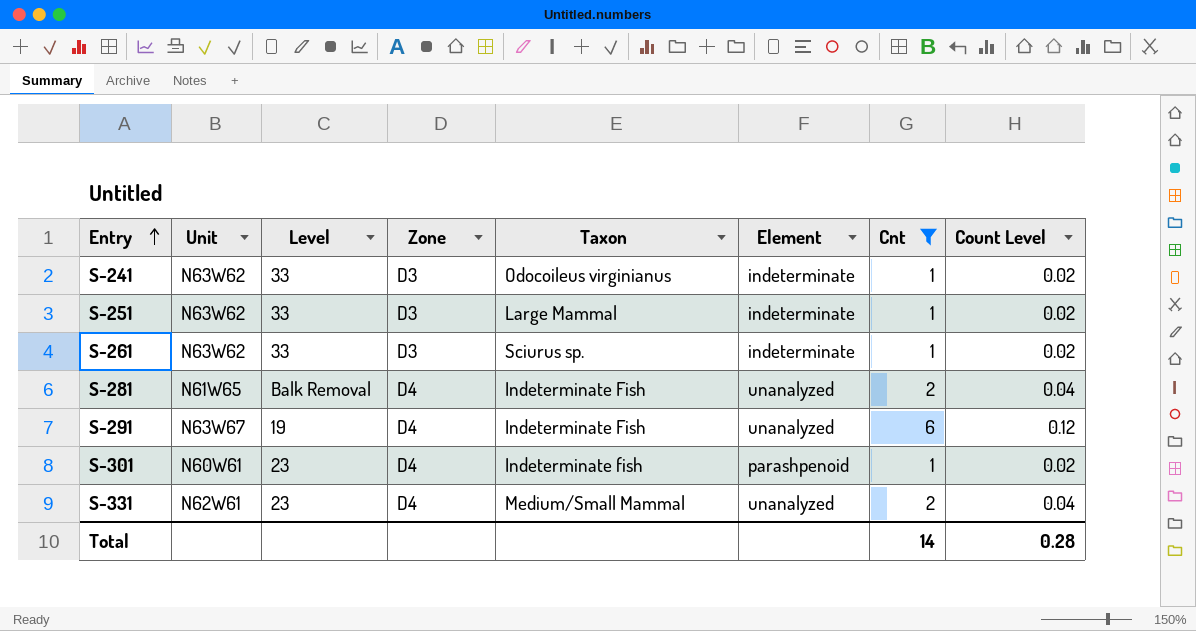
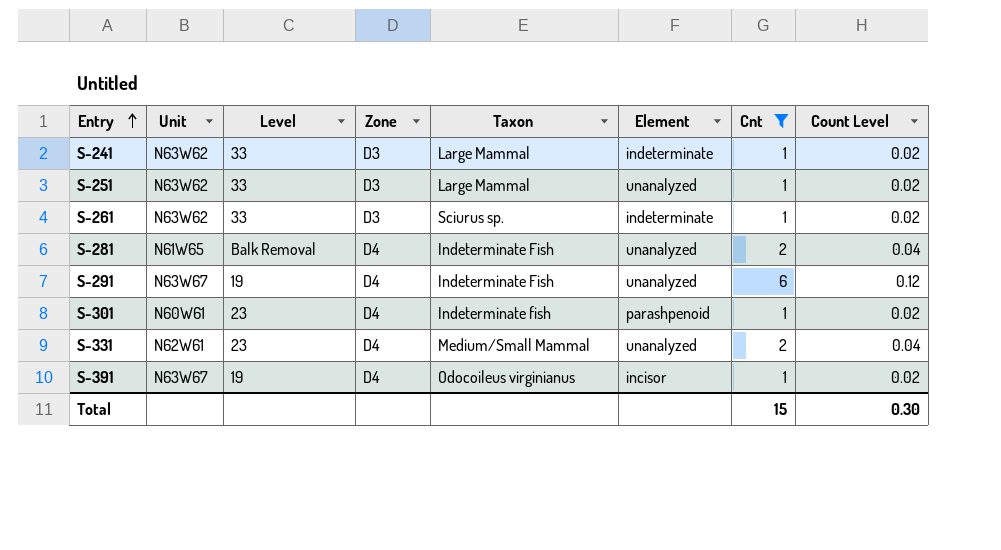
S-241 | Taxon: Odocoileus virginianus -> Large Mammal
S-251 | Element: indeterminate -> unanalyzed
row S-391: none -> N63W67 | 19 | D4 | Odocoileus virginianus | incisor | 1 | 0.02
Total | Cnt: 14 -> 15
Total | Count Level: 0.28 -> 0.30

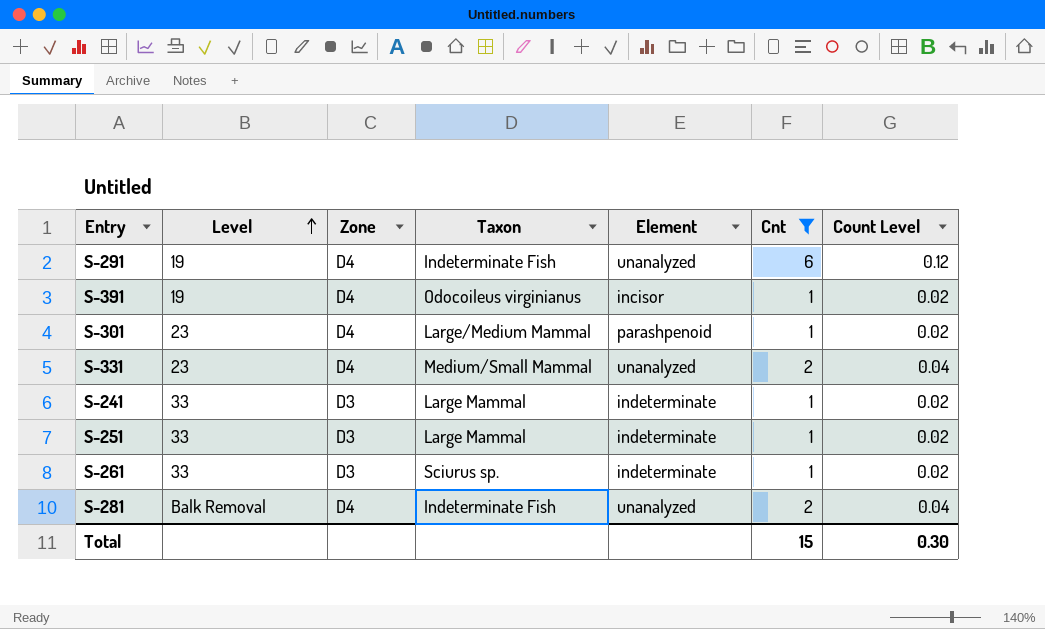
row order: Entry ascending -> Level ascending
column Unit | position: 2 -> none
S-301 | Taxon: Indeterminate fish -> Large/Medium Mammal
S-251 | Element: unanalyzed -> indeterminate

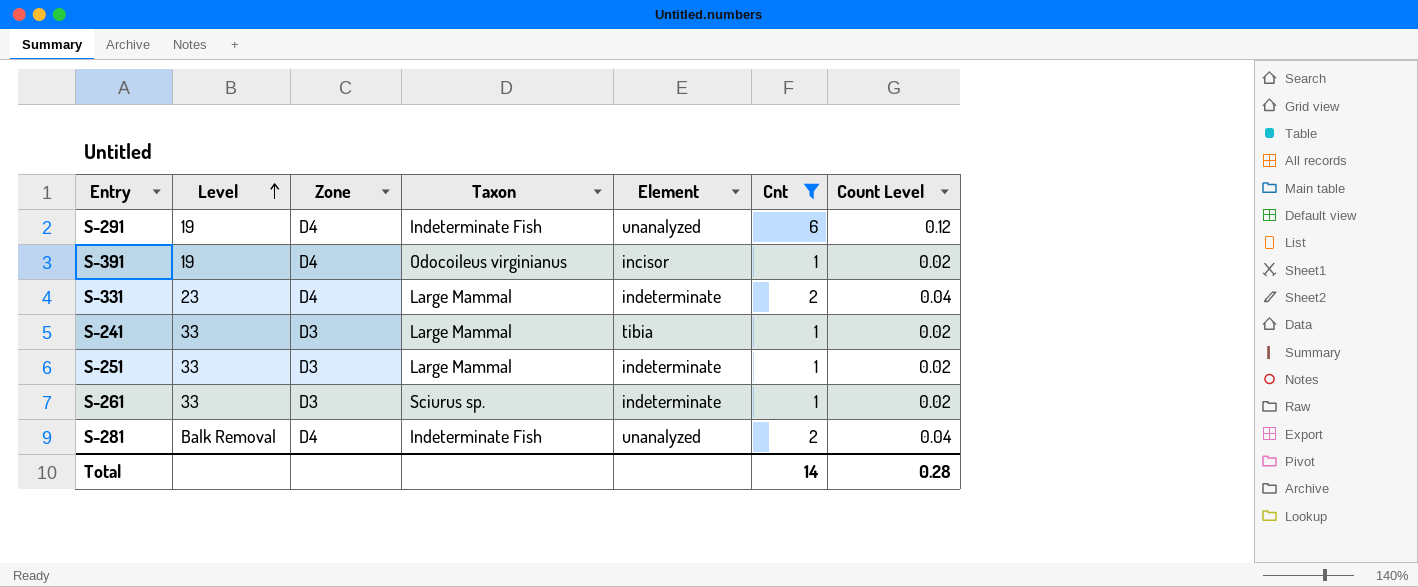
row S-301: 23 | D4 | Large/Medium Mammal | parashpenoid | 1 | 0.02 -> none
S-331 | Taxon: Medium/Small Mammal -> Large Mammal
S-331 | Element: unanalyzed -> indeterminate
S-241 | Element: indeterminate -> tibia
Total | Cnt: 15 -> 14
Total | Count Level: 0.30 -> 0.28

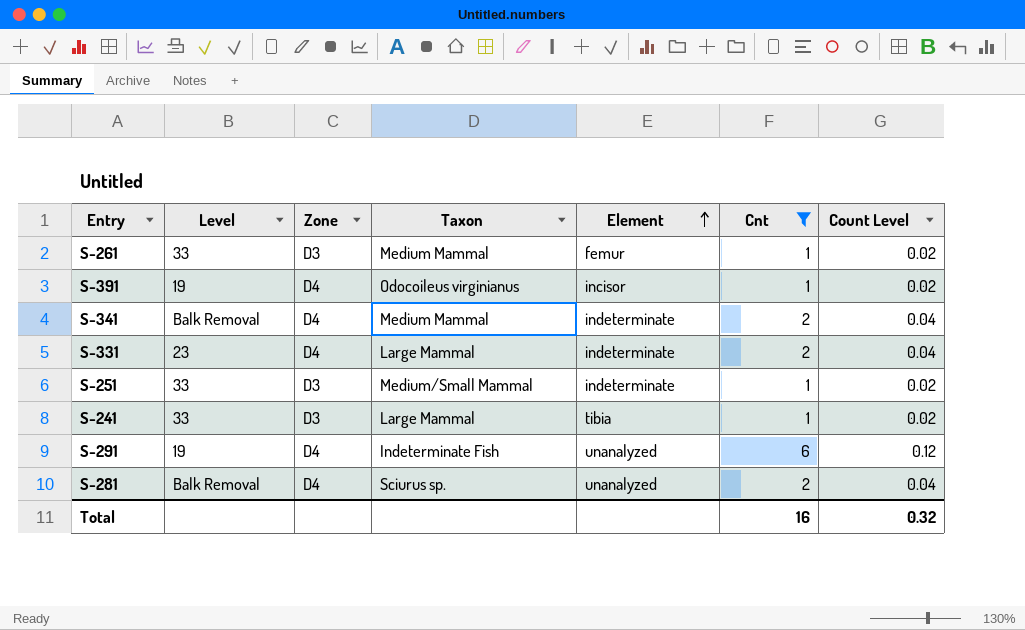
row order: Level ascending -> Element ascending
S-261 | Taxon: Sciurus sp. -> Medium Mammal
S-261 | Element: indeterminate -> femur
row S-341: none -> Balk Removal | D4 | Medium Mammal | indeterminate | 2 | 0.04
S-251 | Taxon: Large Mammal -> Medium/Small Mammal
S-281 | Taxon: Indeterminate Fish -> Sciurus sp.
Total | Cnt: 14 -> 16
Total | Count Level: 0.28 -> 0.32

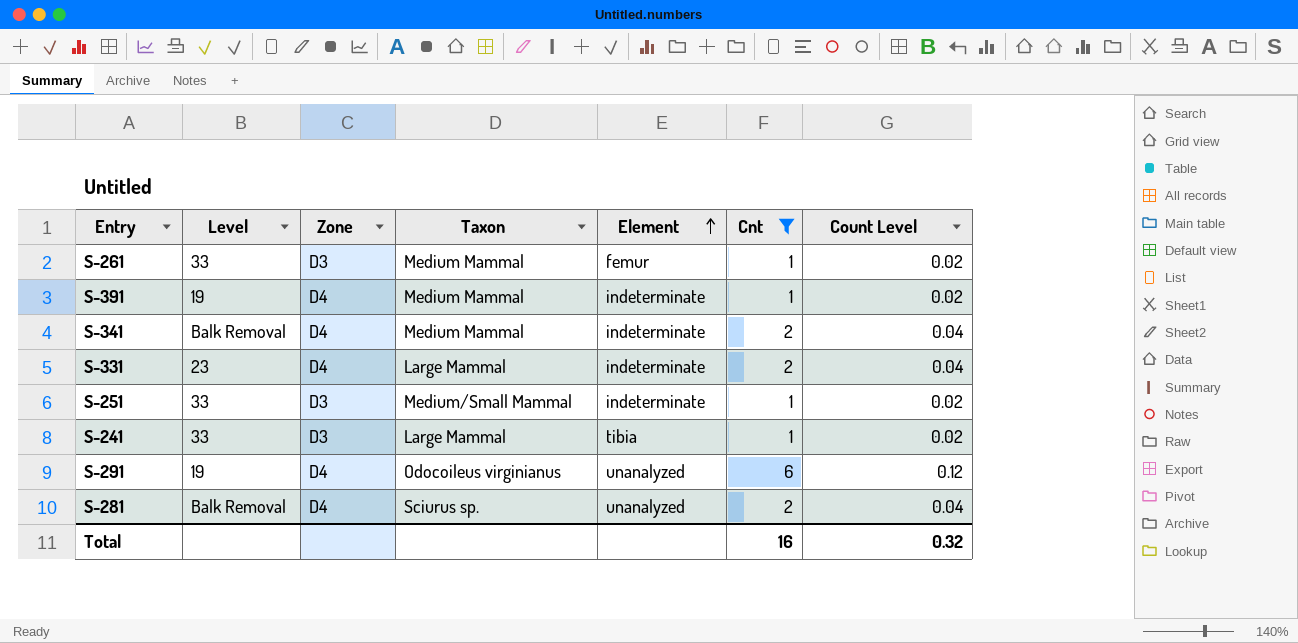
S-391 | Taxon: Odocoileus virginianus -> Medium Mammal
S-391 | Element: incisor -> indeterminate
S-291 | Taxon: Indeterminate Fish -> Odocoileus virginianus

